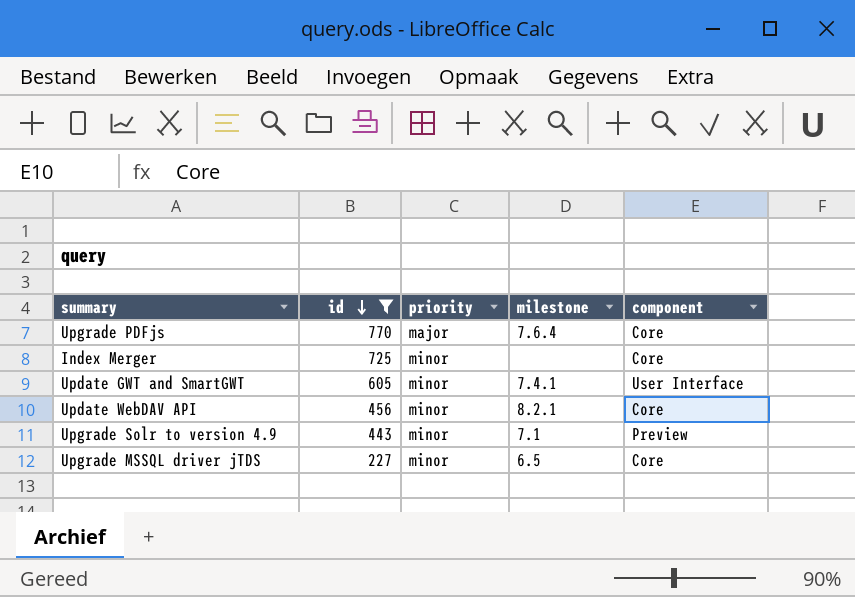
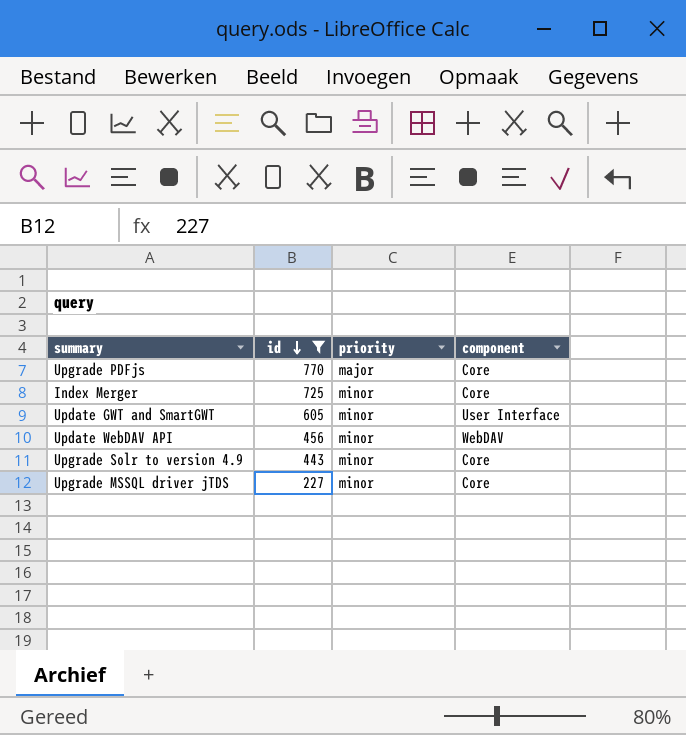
column milestone | position: 4 -> none
Update WebDAV API | component: Core -> WebDAV
Upgrade Solr to version 4.9 | component: Preview -> Core

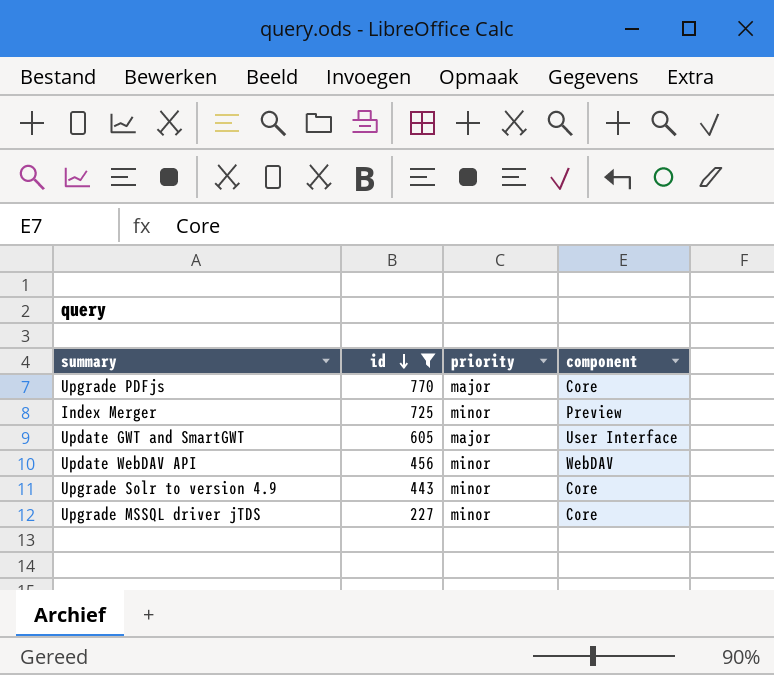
Index Merger | component: Core -> Preview
Update GWT and SmartGWT | priority: minor -> major

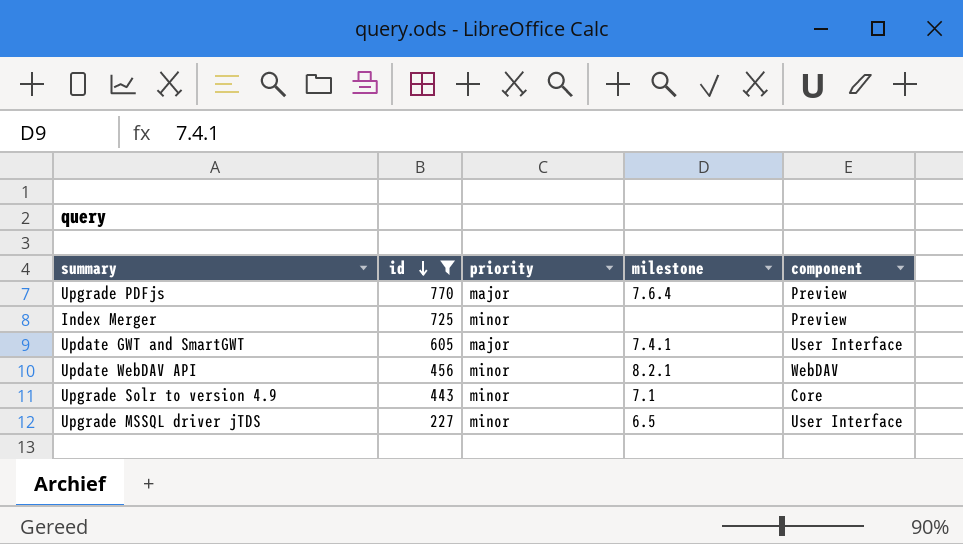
column milestone | position: none -> 4
Upgrade PDFjs | component: Core -> Preview
Upgrade MSSQL driver jTDS | component: Core -> User Interface

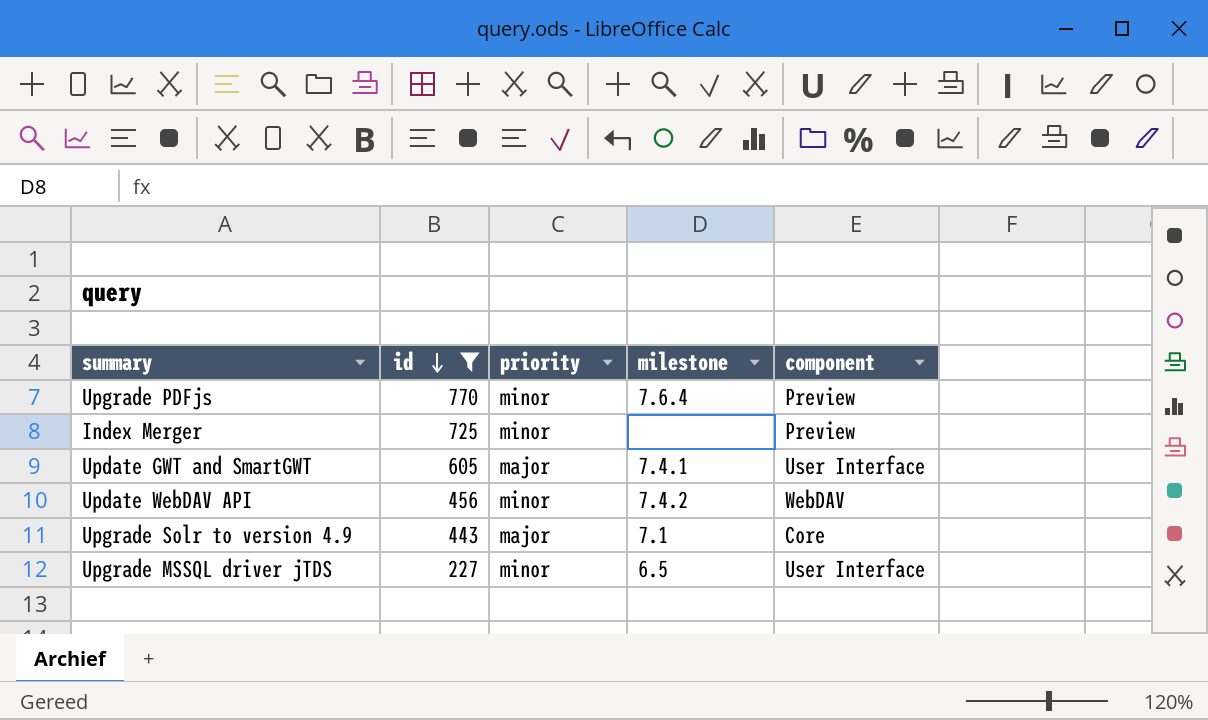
Upgrade PDFjs | priority: major -> minor
Update WebDAV API | milestone: 8.2.1 -> 7.4.2
Upgrade Solr to version 4.9 | priority: minor -> major

